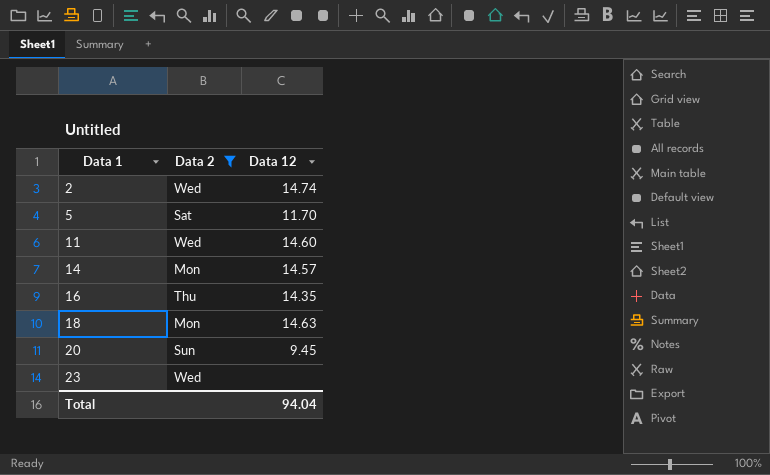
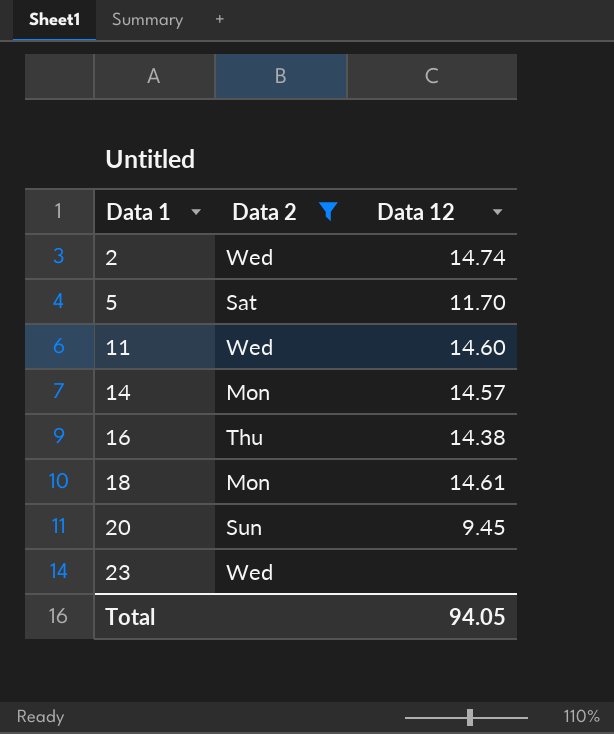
16 | Data 12: 14.35 -> 14.38
18 | Data 12: 14.63 -> 14.61
Total | Data 12: 94.04 -> 94.05

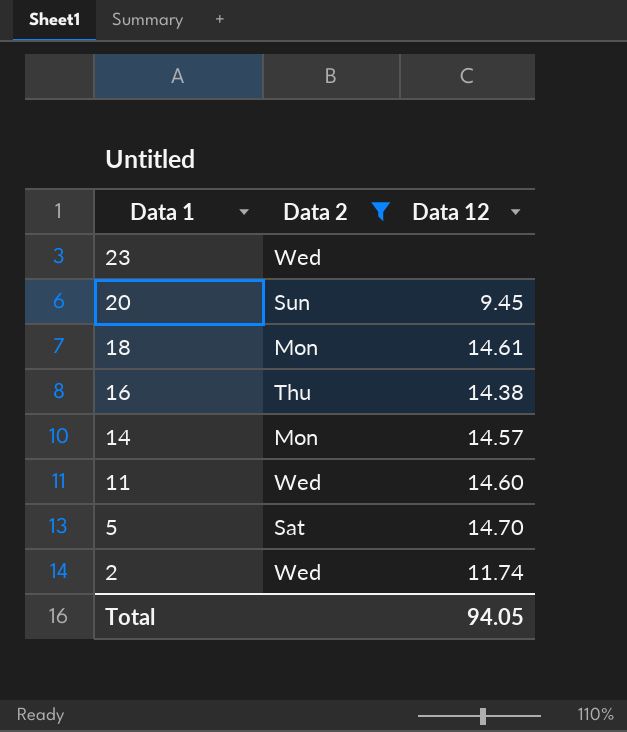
row order: Data 1 ascending -> Data 1 descending
5 | Data 12: 11.70 -> 14.70
2 | Data 12: 14.74 -> 11.74

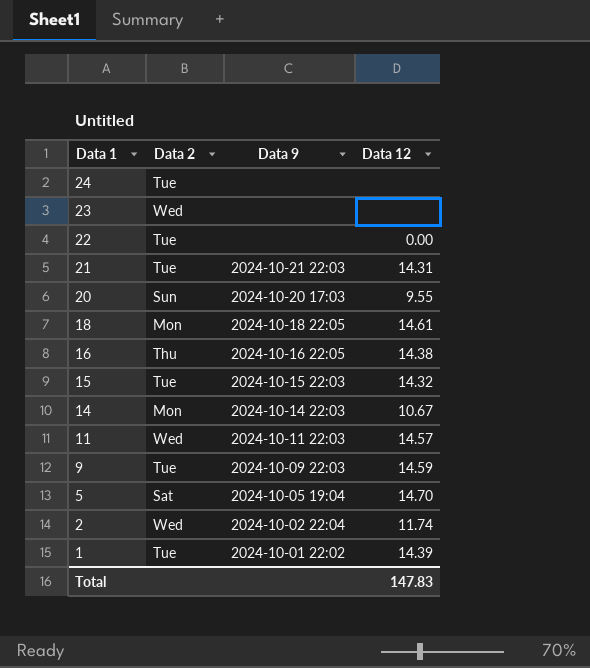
filter: Data 2 != Tue -> none
column Data 9 | position: none -> 3
20 | Data 12: 9.45 -> 9.55
14 | Data 12: 14.57 -> 10.67
11 | Data 12: 14.60 -> 14.57
Total | Data 12: 94.05 -> 147.83

